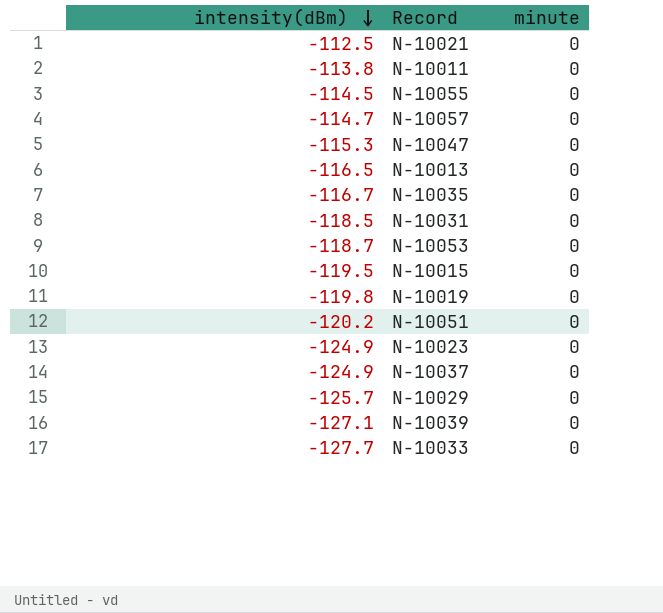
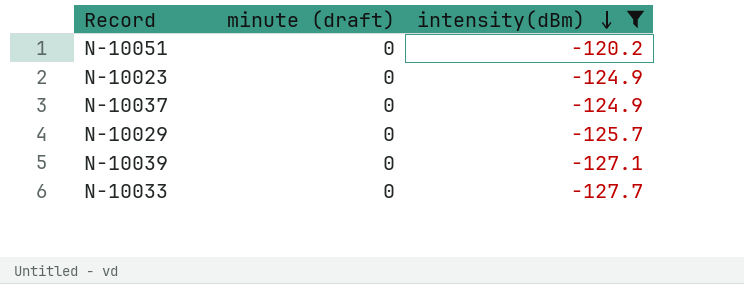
filter: none -> intensity(dBm) <= -120.2
column name: minute -> minute (draft)
column intensity(dBm) | position: 1 -> 3

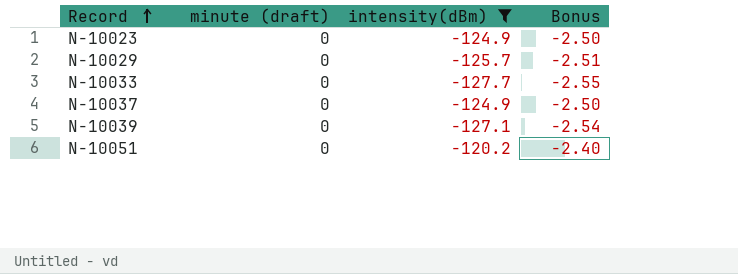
row order: intensity(dBm) descending -> Record ascending
column Bonus | formula: none -> [intensity(dBm)] * 0.02

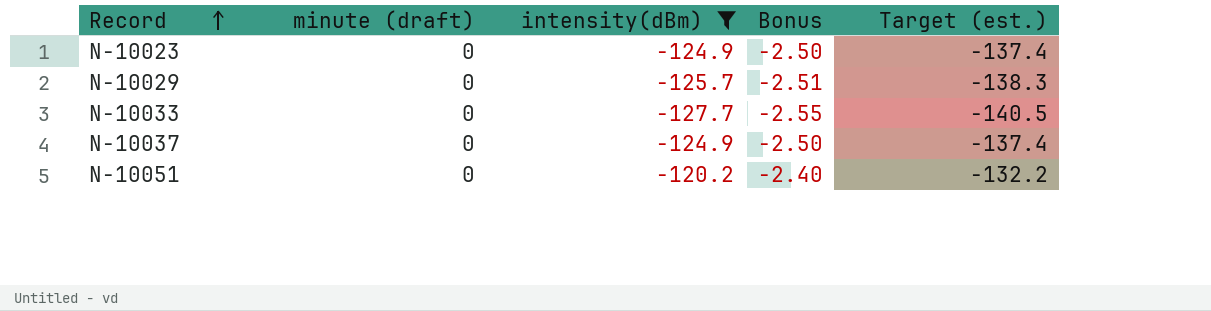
column Target (est.) | formula: none -> [intensity(dBm)] * 1.1
row N-10039: 0 | -127.1 | -2.54 -> none

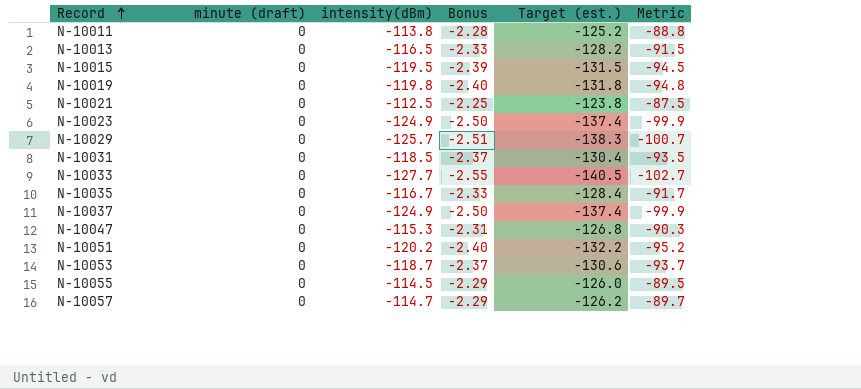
filter: intensity(dBm) <= -120.2 -> none
column Metric | formula: none -> [intensity(dBm)] + 25

